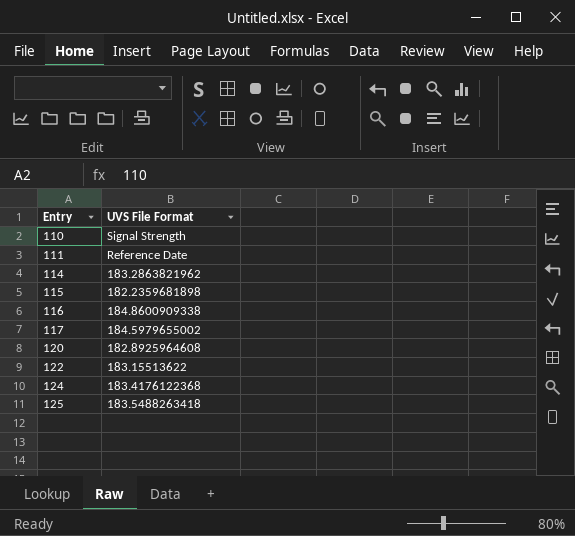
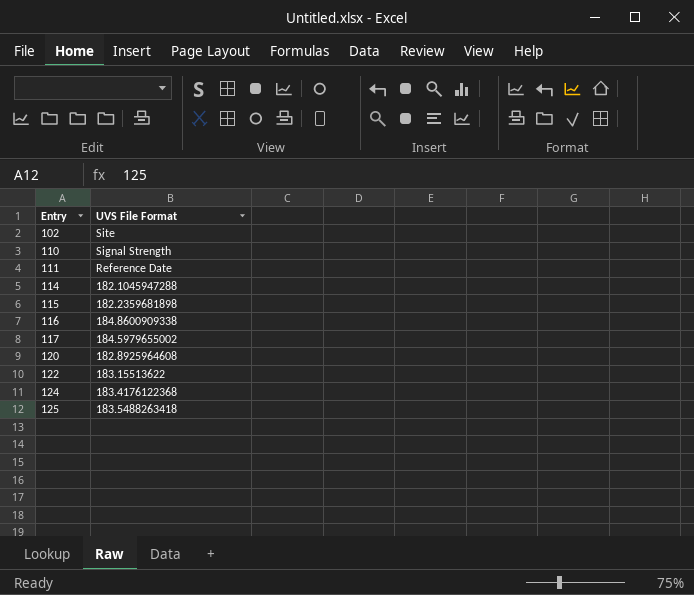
row 102: none -> Site
114 | UVS File Format: 183.2863821962 -> 182.1045947288

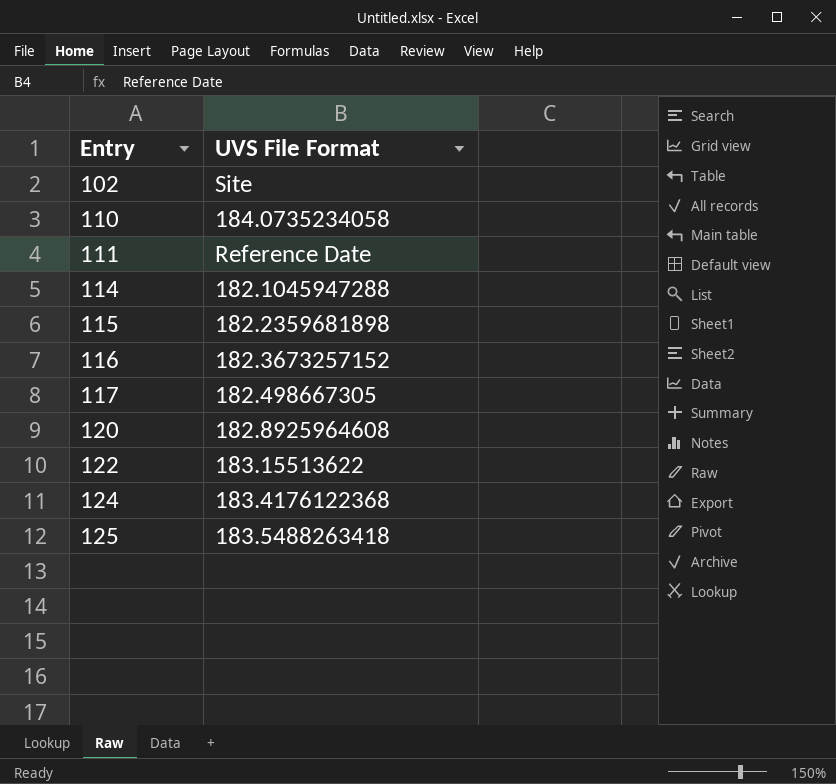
110 | UVS File Format: Signal Strength -> 184.0735234058
116 | UVS File Format: 184.8600909338 -> 182.3673257152
117 | UVS File Format: 184.5979655002 -> 182.498667305

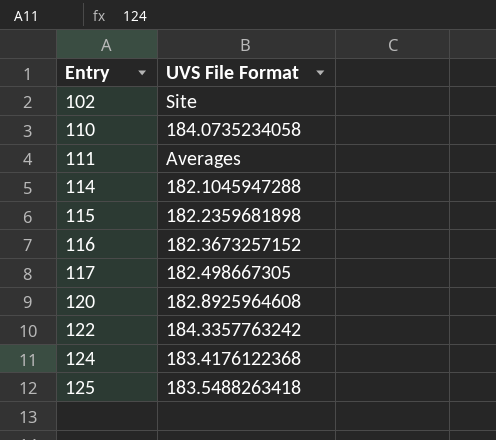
111 | UVS File Format: Reference Date -> Averages
122 | UVS File Format: 183.15513622 -> 184.3357763242

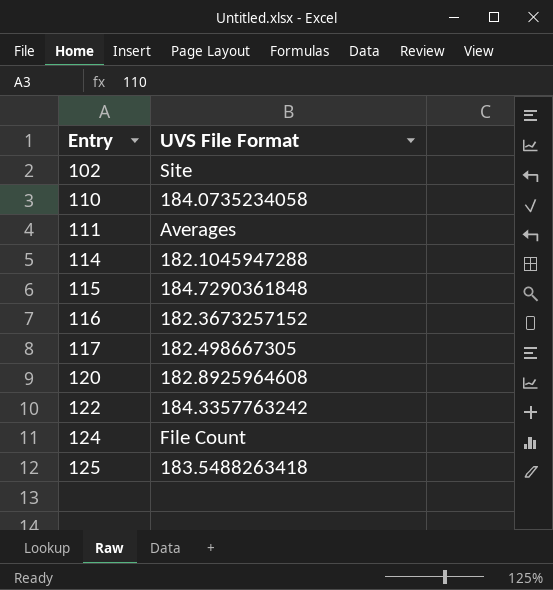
115 | UVS File Format: 182.2359681898 -> 184.7290361848
124 | UVS File Format: 183.4176122368 -> File Count

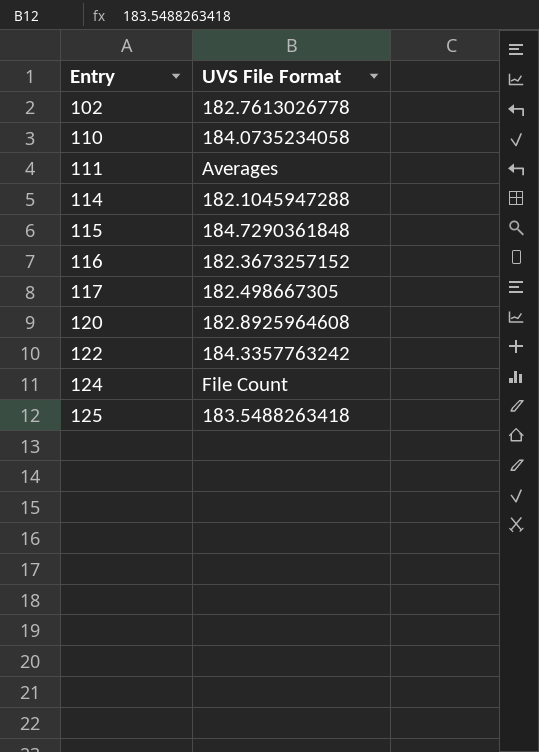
102 | UVS File Format: Site -> 182.7613026778

